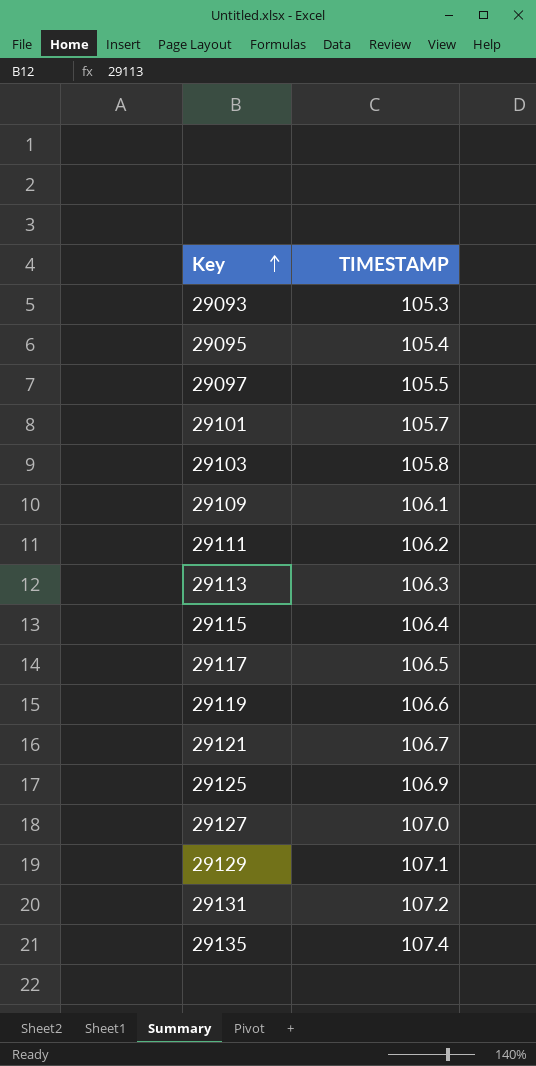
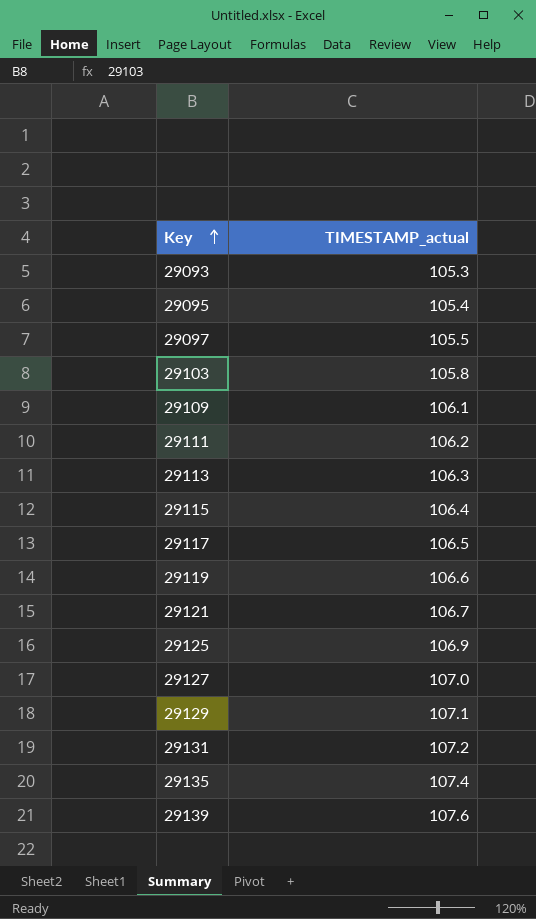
column name: TIMESTAMP -> TIMESTAMP_actual
row 29101: 105.7 -> none
row 29139: none -> 107.6

